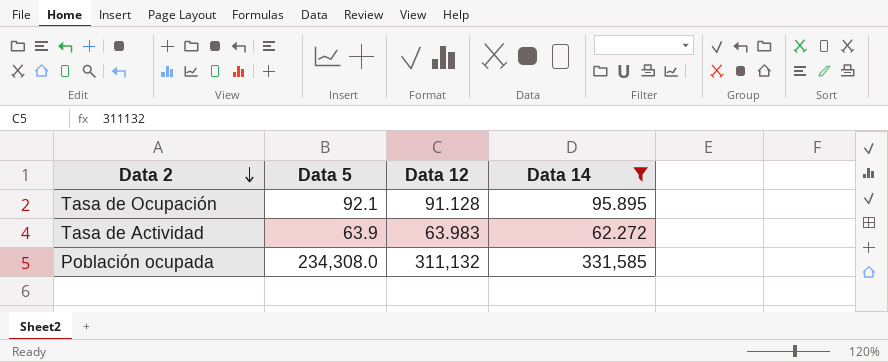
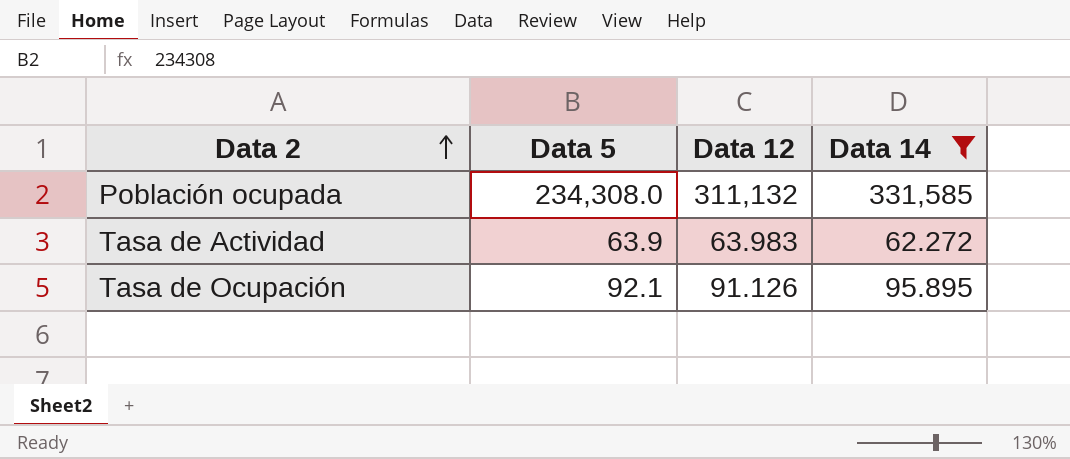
row order: Data 2 descending -> Data 2 ascending
Tasa de Ocupación | Data 12: 91.128 -> 91.126

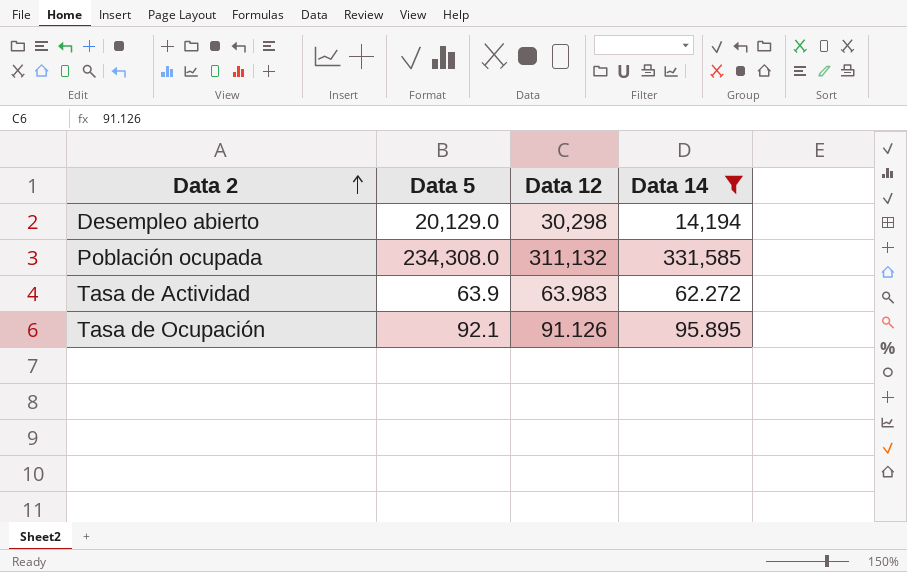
row Desempleo abierto: none -> 20,129.0 | 30,298 | 14,194

